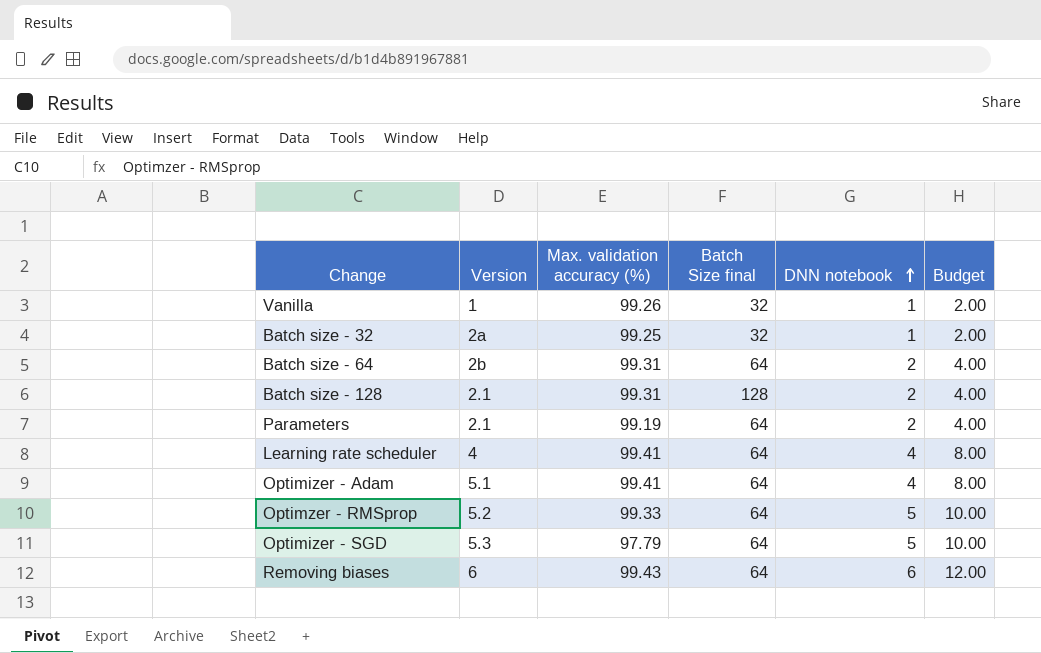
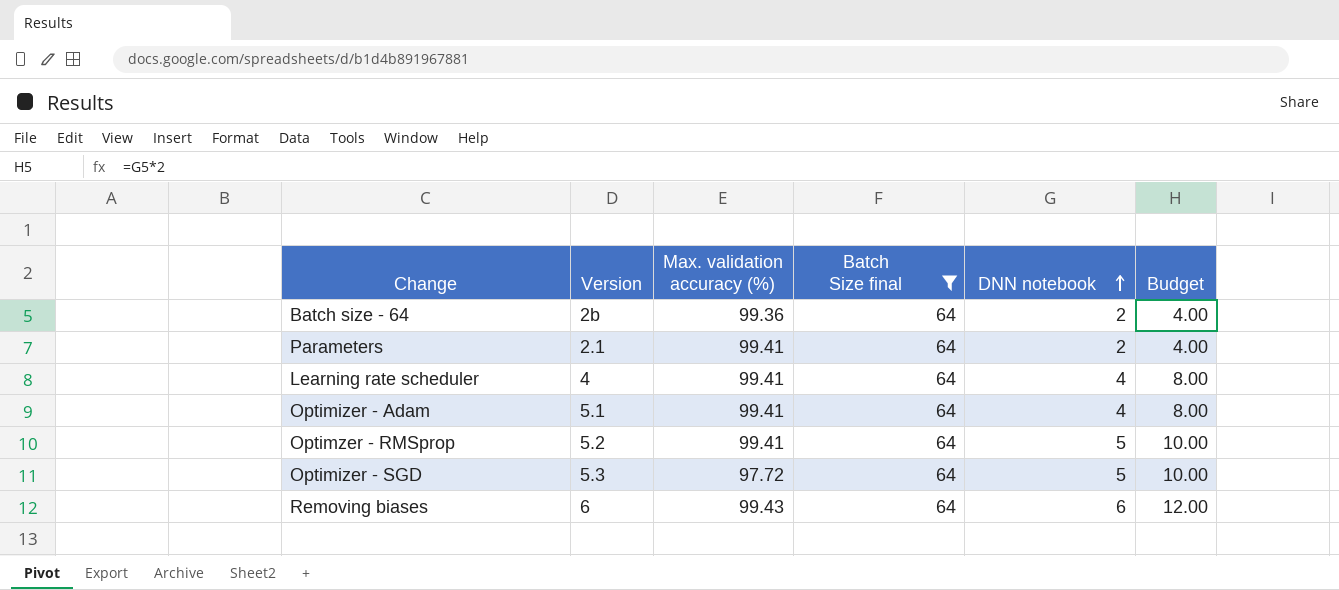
filter: none -> Batch Size final = 64
Batch size - 64 | Max. validation accuracy (%): 99.31 -> 99.36
Parameters | Max. validation accuracy (%): 99.19 -> 99.41
Optimzer - RMSprop | Max. validation accuracy (%): 99.33 -> 99.41
Optimizer - SGD | Max. validation accuracy (%): 97.79 -> 97.72

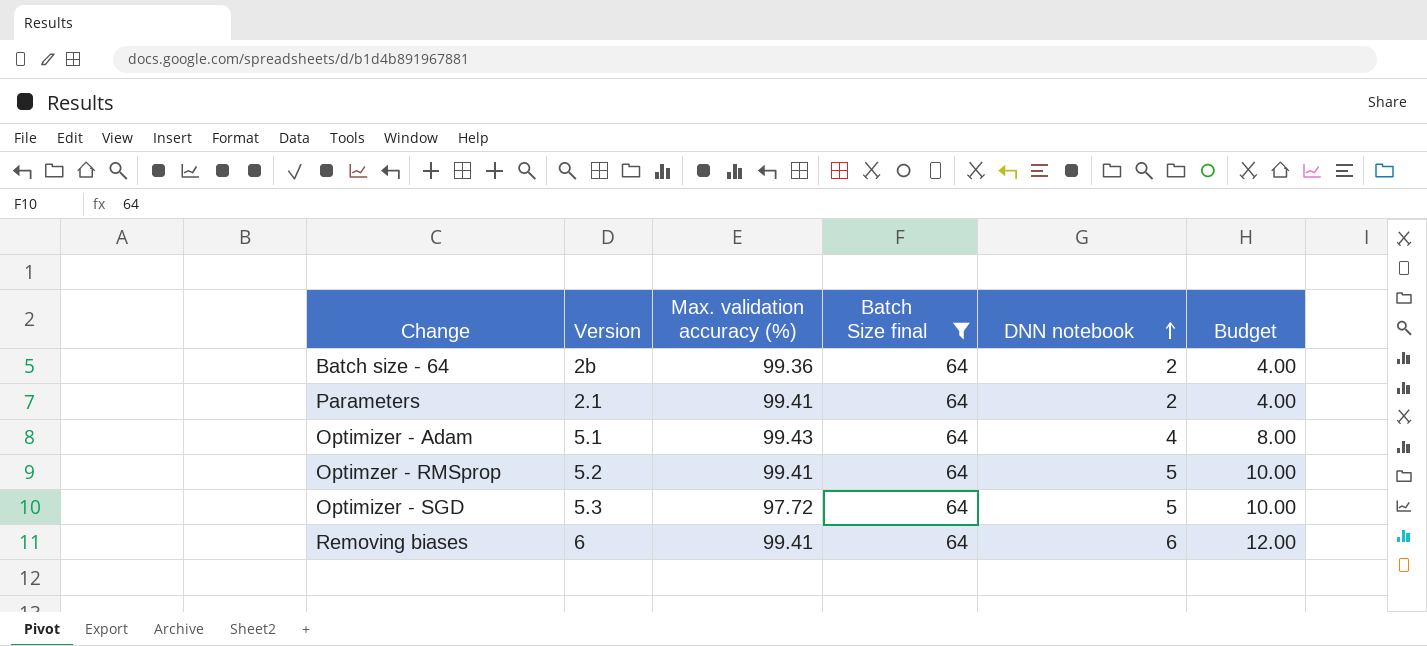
row Learning rate scheduler: 4 | 99.41 | 64 | 4 | 8.00 -> none
Optimizer - Adam | Max. validation accuracy (%): 99.41 -> 99.43
Removing biases | Max. validation accuracy (%): 99.43 -> 99.41

